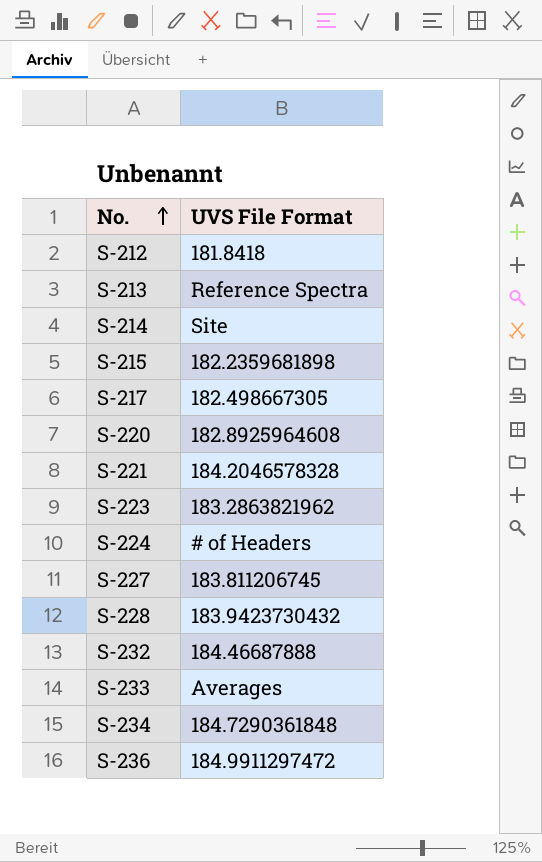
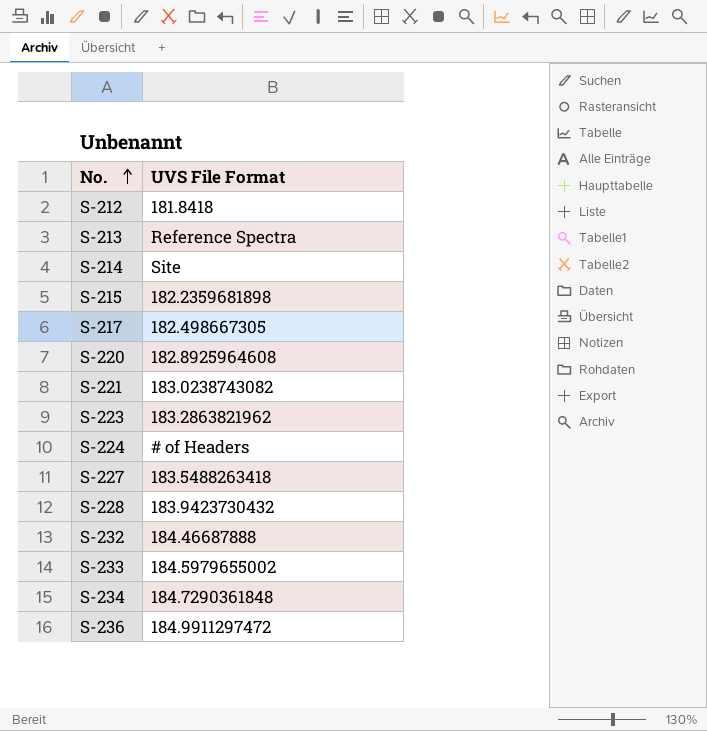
S-221 | UVS File Format: 184.2046578328 -> 183.0238743082
S-227 | UVS File Format: 183.811206745 -> 183.5488263418
S-233 | UVS File Format: Averages -> 184.5979655002

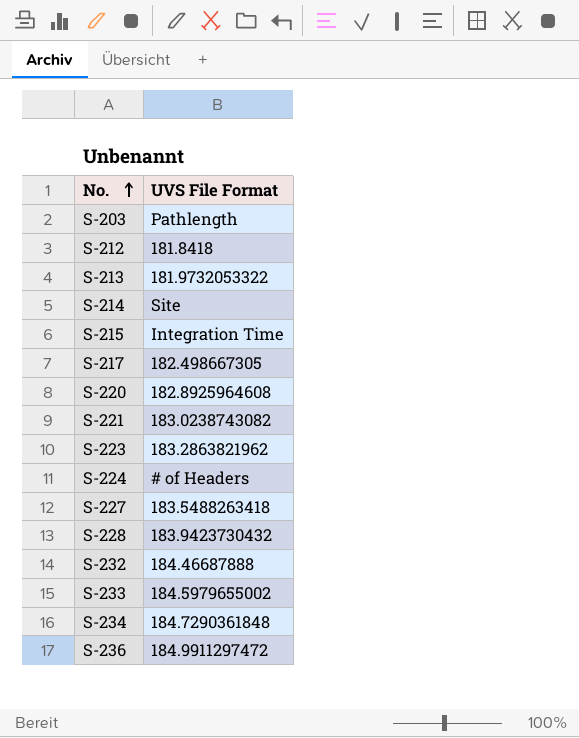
row S-203: none -> Pathlength
S-213 | UVS File Format: Reference Spectra -> 181.9732053322
S-215 | UVS File Format: 182.2359681898 -> Integration Time

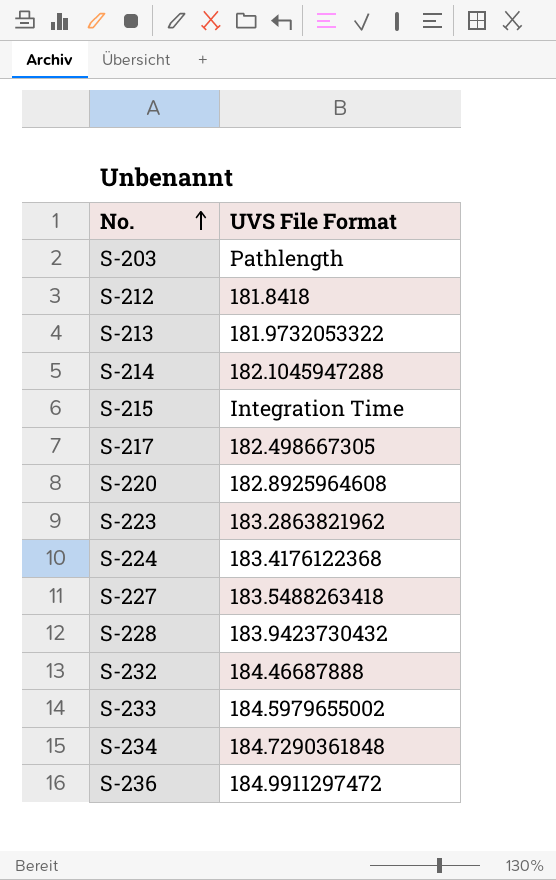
row S-221: 183.0238743082 -> none
S-214 | UVS File Format: Site -> 182.1045947288
S-224 | UVS File Format: # of Headers -> 183.4176122368

